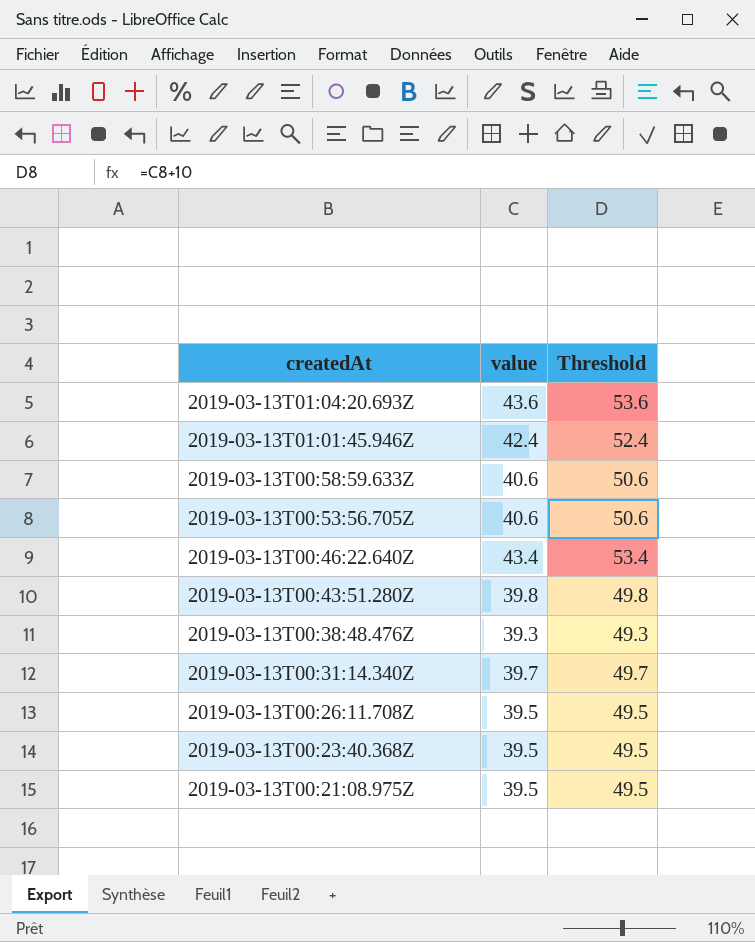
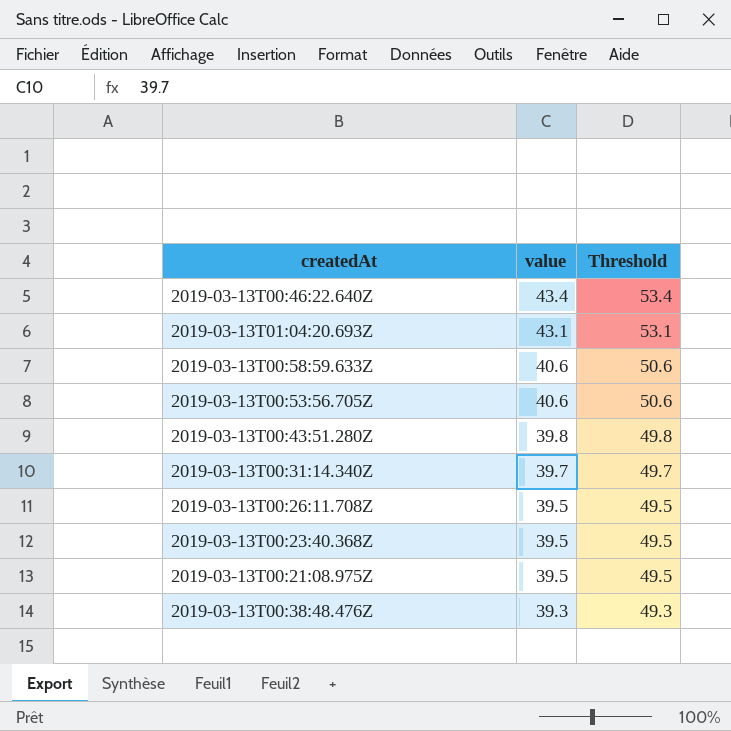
row order: createdAt descending -> value descending
row 2019-03-13T01:01:45.946Z: 42.4 | 52.4 -> none
2019-03-13T01:04:20.693Z | value: 43.6 -> 43.1
2019-03-13T01:04:20.693Z | Threshold: 53.6 -> 53.1

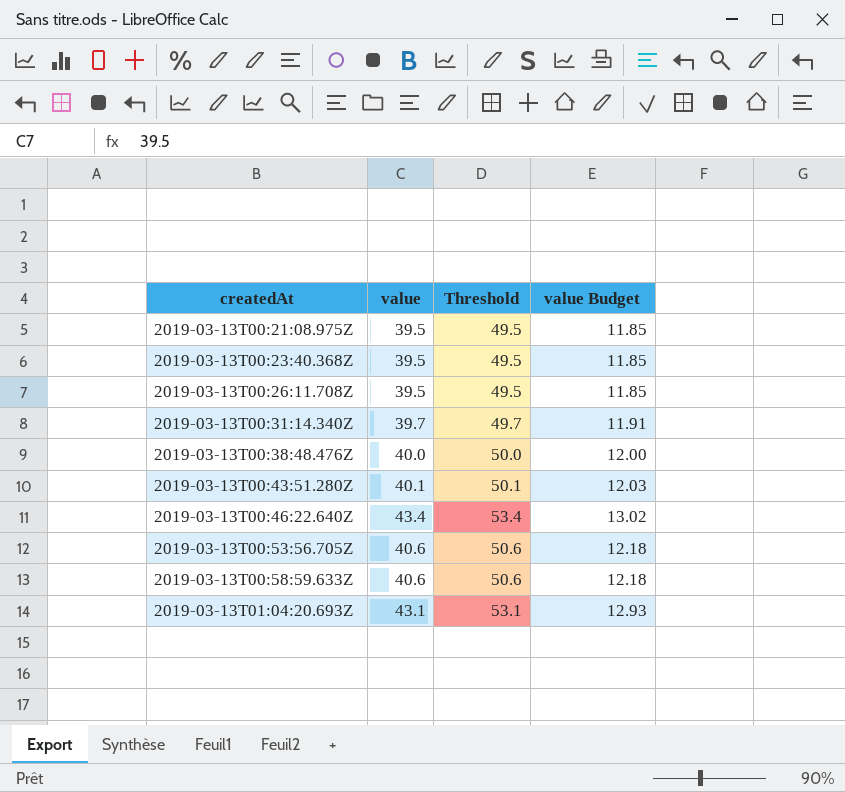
row order: value descending -> createdAt ascending
column value Budget | formula: none -> [value] * 0.3
2019-03-13T00:38:48.476Z | value: 39.3 -> 40.0
2019-03-13T00:38:48.476Z | Threshold: 49.3 -> 50.0
2019-03-13T00:43:51.280Z | value: 39.8 -> 40.1
2019-03-13T00:43:51.280Z | Threshold: 49.8 -> 50.1

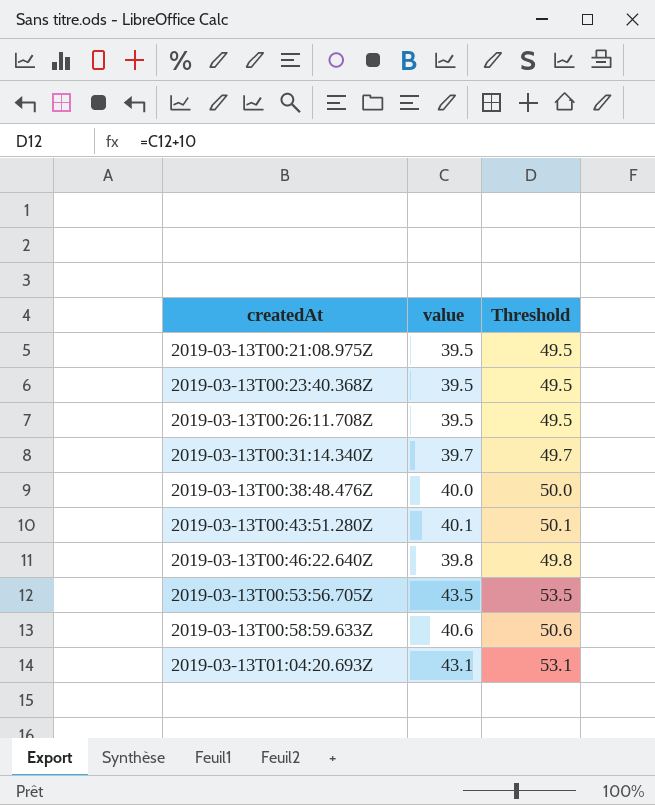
column value Budget | formula: [value] * 0.3 -> none
2019-03-13T00:46:22.640Z | value: 43.4 -> 39.8
2019-03-13T00:46:22.640Z | Threshold: 53.4 -> 49.8
2019-03-13T00:53:56.705Z | value: 40.6 -> 43.5
2019-03-13T00:53:56.705Z | Threshold: 50.6 -> 53.5

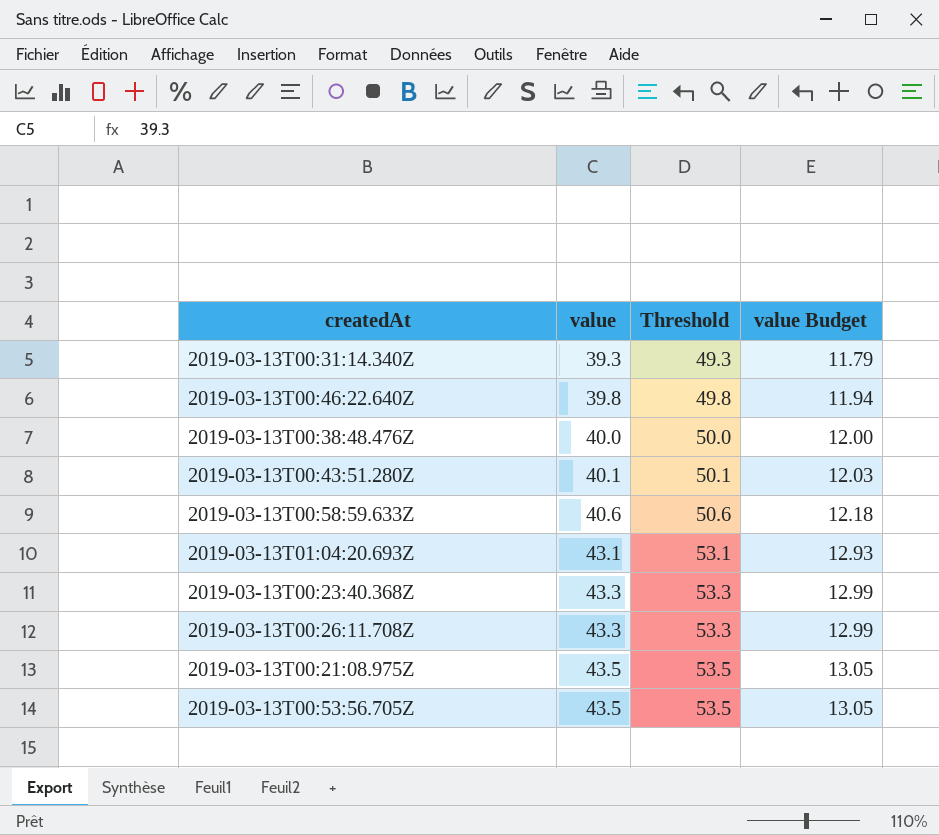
row order: createdAt ascending -> value ascending
column value Budget | formula: none -> [value] * 0.3
2019-03-13T00:31:14.340Z | value: 39.7 -> 39.3
2019-03-13T00:31:14.340Z | Threshold: 49.7 -> 49.3
2019-03-13T00:23:40.368Z | value: 39.5 -> 43.3
2019-03-13T00:23:40.368Z | Threshold: 49.5 -> 53.3
2019-03-13T00:26:11.708Z | value: 39.5 -> 43.3
2019-03-13T00:26:11.708Z | Threshold: 49.5 -> 53.3
2019-03-13T00:21:08.975Z | value: 39.5 -> 43.5
2019-03-13T00:21:08.975Z | Threshold: 49.5 -> 53.5

